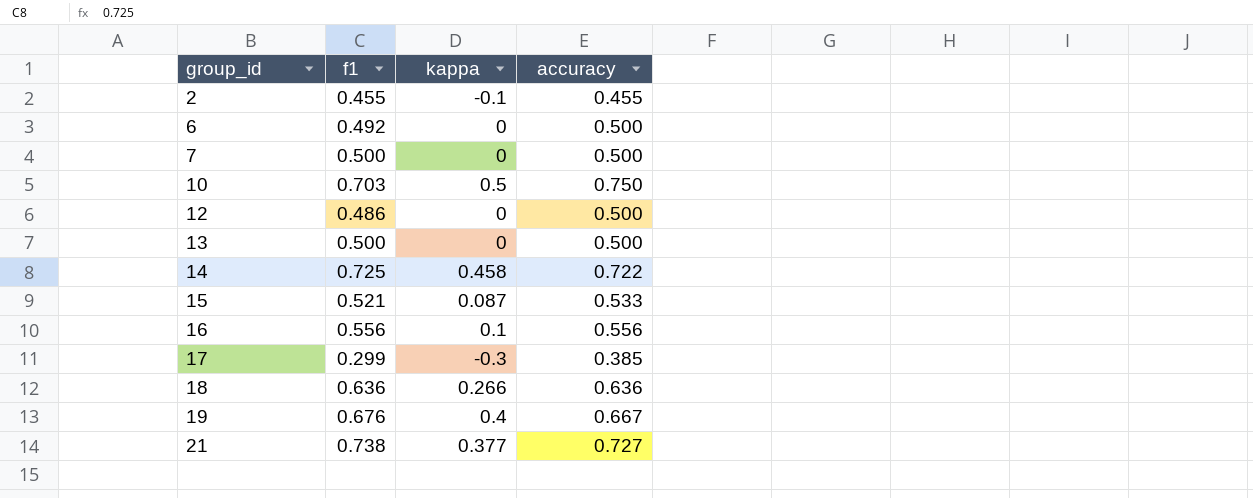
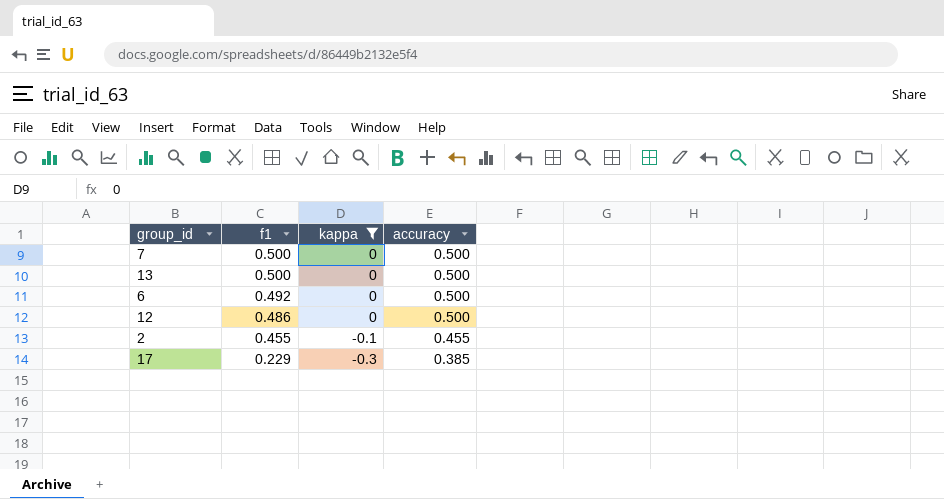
filter: none -> kappa <= 0
row order: group_id ascending -> f1 descending
17 | f1: 0.299 -> 0.229

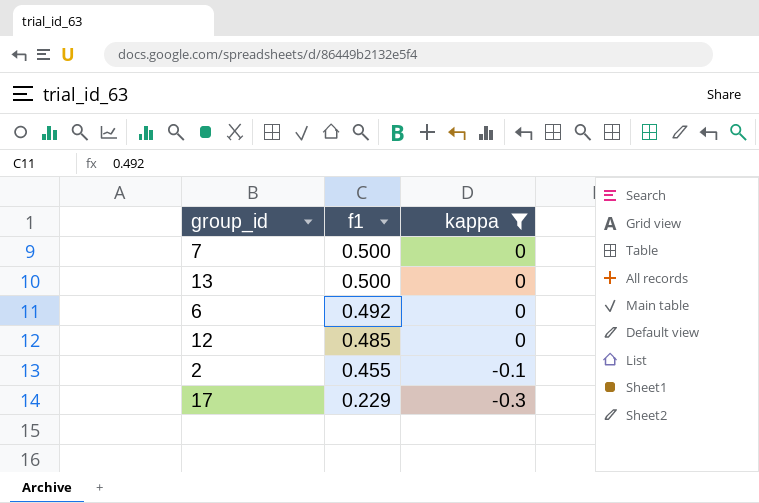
column accuracy | position: 4 -> none
12 | f1: 0.486 -> 0.485

